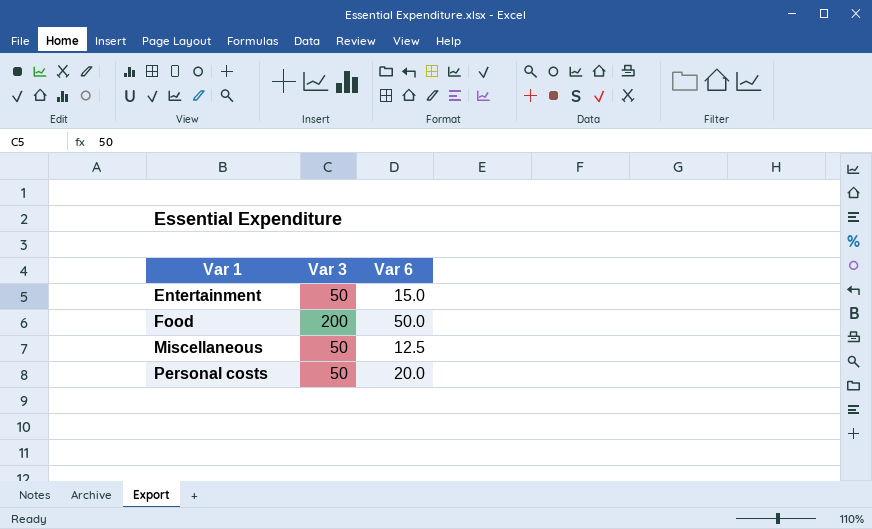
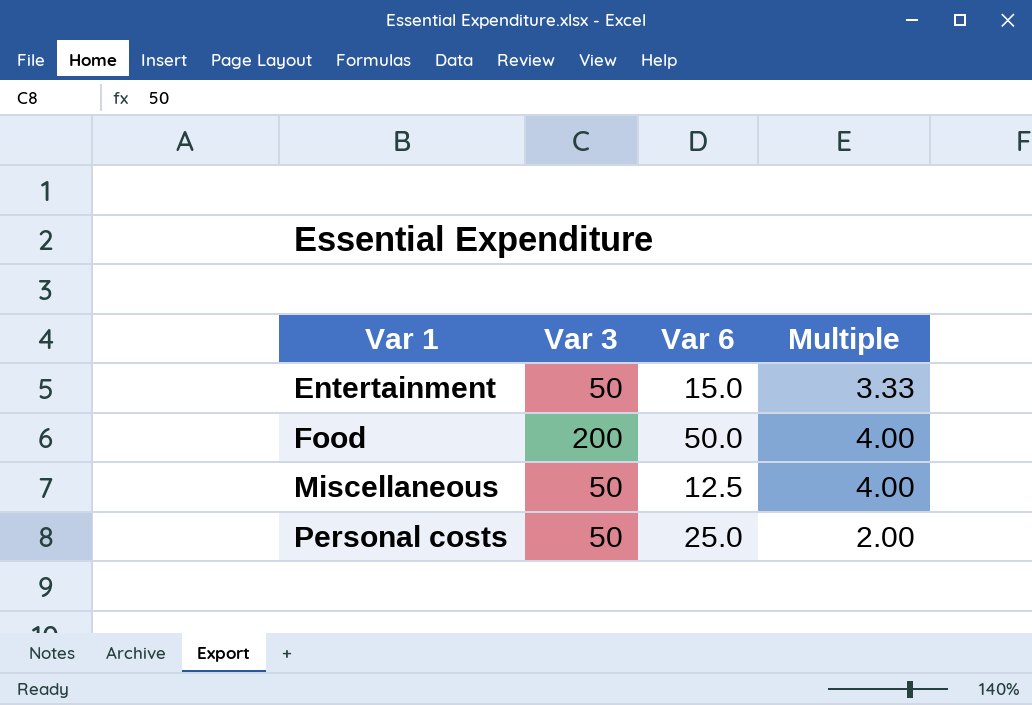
column Multiple | formula: none -> [Var 3] / [Var 6]
Personal costs | Var 6: 20.0 -> 25.0

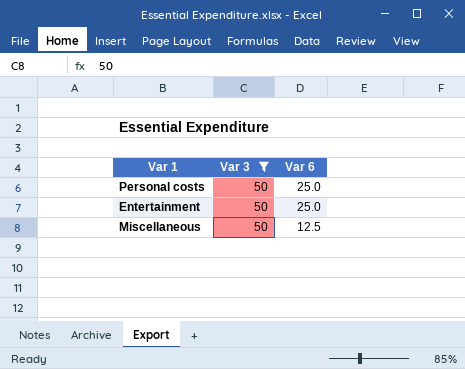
filter: none -> Var 3 = 50
row order: Var 1 ascending -> Var 6 descending
column Multiple | formula: [Var 3] / [Var 6] -> none
Entertainment | Var 6: 15.0 -> 25.0

